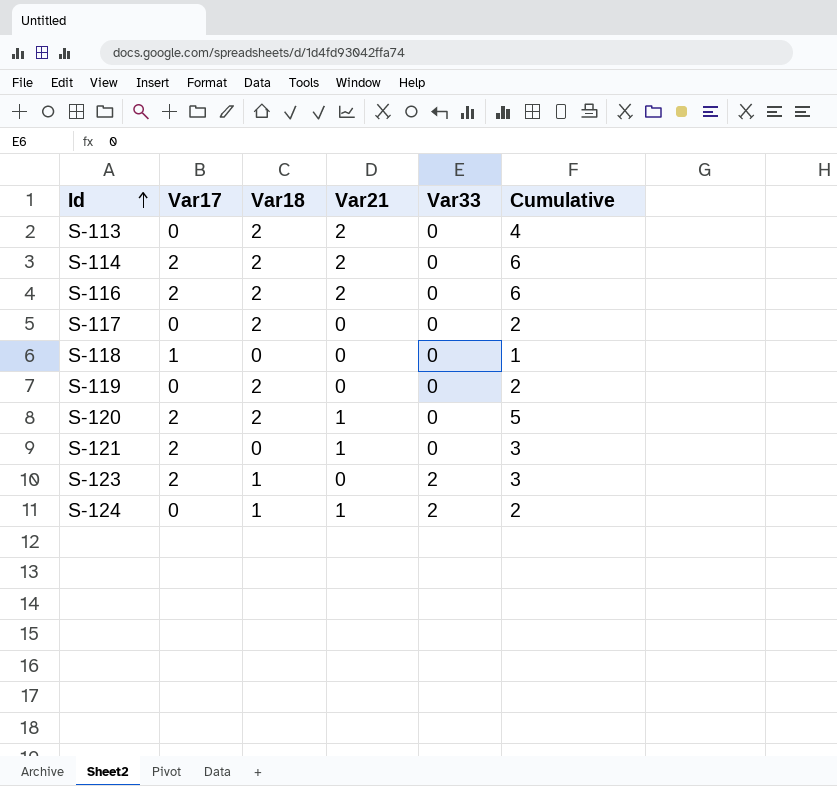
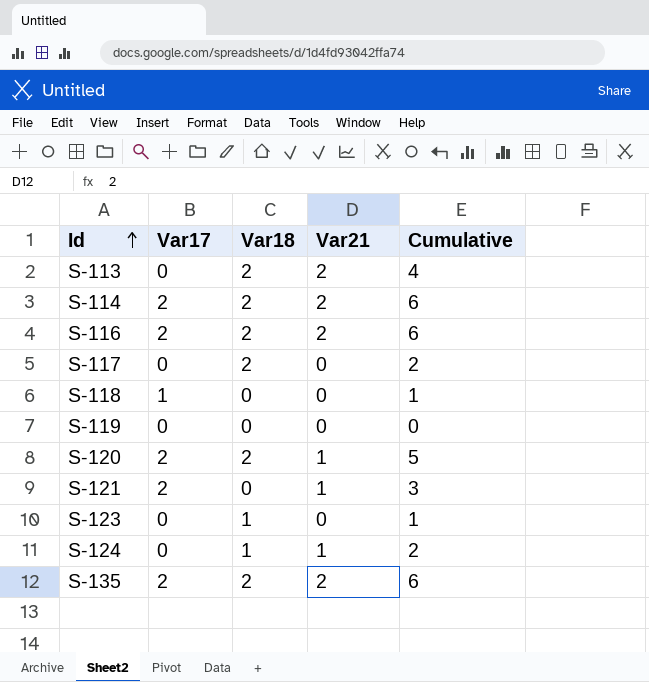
column Var33 | position: 5 -> none
S-119 | Var18: 2 -> 0
S-119 | Cumulative: 2 -> 0
S-123 | Var17: 2 -> 0
S-123 | Cumulative: 3 -> 1
row S-135: none -> 2 | 2 | 2 | 6

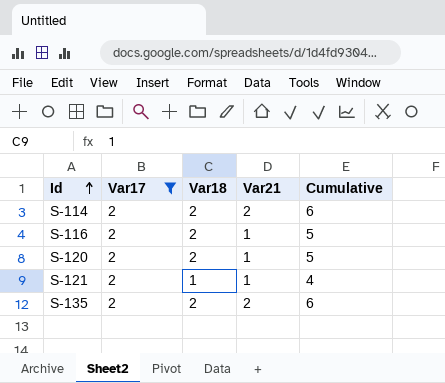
filter: none -> Var17 = 2
S-116 | Var21: 2 -> 1
S-116 | Cumulative: 6 -> 5
S-121 | Var18: 0 -> 1
S-121 | Cumulative: 3 -> 4

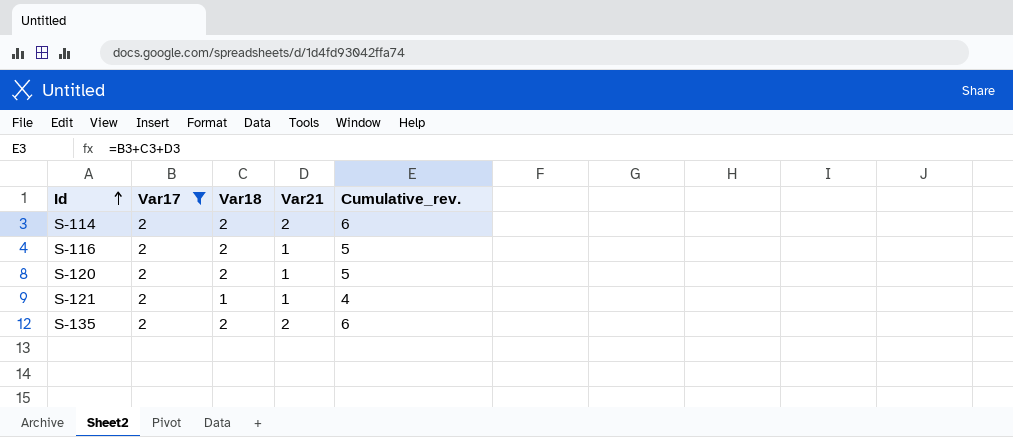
column name: Cumulative -> Cumulative_rev.

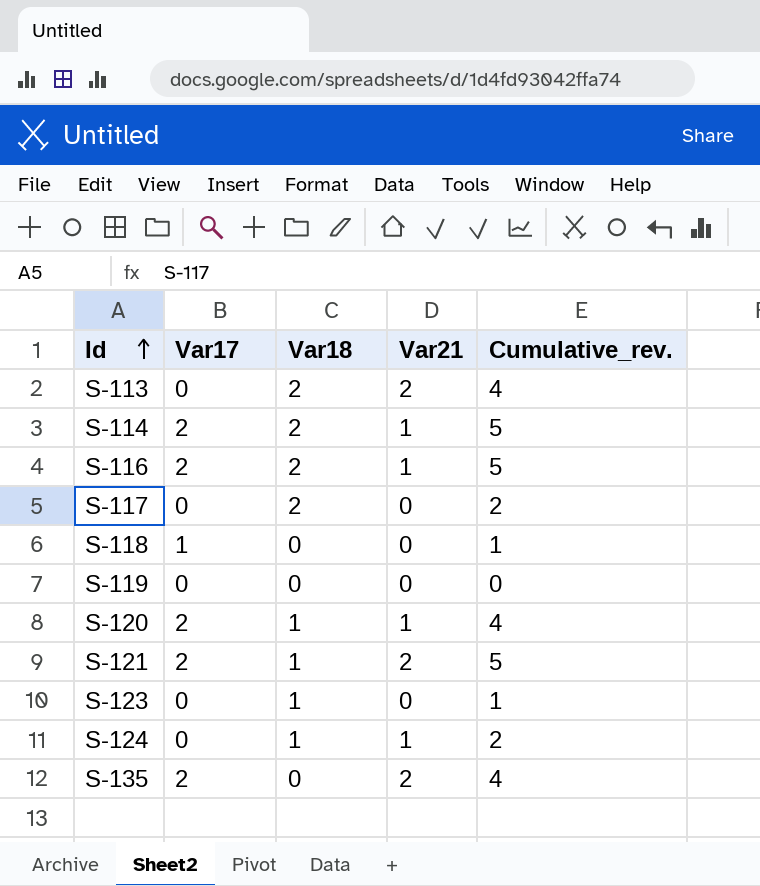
filter: Var17 = 2 -> none
S-114 | Var21: 2 -> 1
S-114 | Cumulative_rev.: 6 -> 5
S-120 | Var18: 2 -> 1
S-120 | Cumulative_rev.: 5 -> 4
S-121 | Var21: 1 -> 2
S-121 | Cumulative_rev.: 4 -> 5
S-135 | Var18: 2 -> 0
S-135 | Cumulative_rev.: 6 -> 4

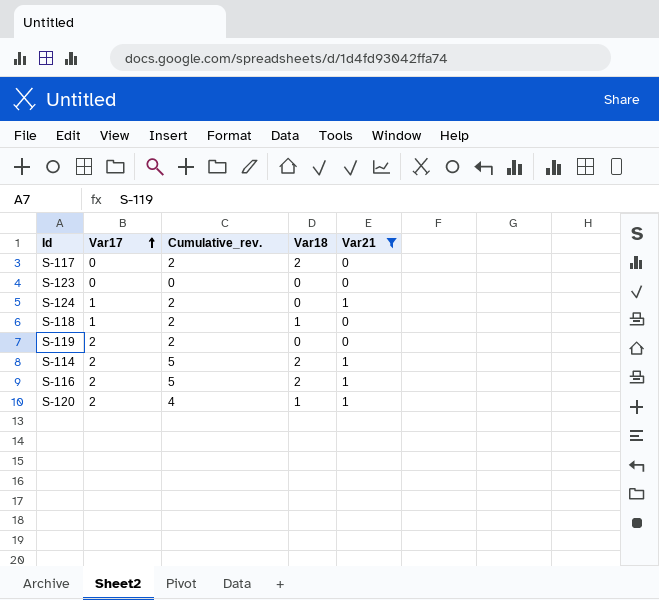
filter: none -> Var21 != 2
row order: Id ascending -> Var17 ascending
column Cumulative_rev. | position: 5 -> 3
S-123 | Cumulative_rev.: 1 -> 0
S-123 | Var18: 1 -> 0
S-124 | Var17: 0 -> 1
S-124 | Var18: 1 -> 0
S-118 | Cumulative_rev.: 1 -> 2
S-118 | Var18: 0 -> 1
S-119 | Var17: 0 -> 2
S-119 | Cumulative_rev.: 0 -> 2

